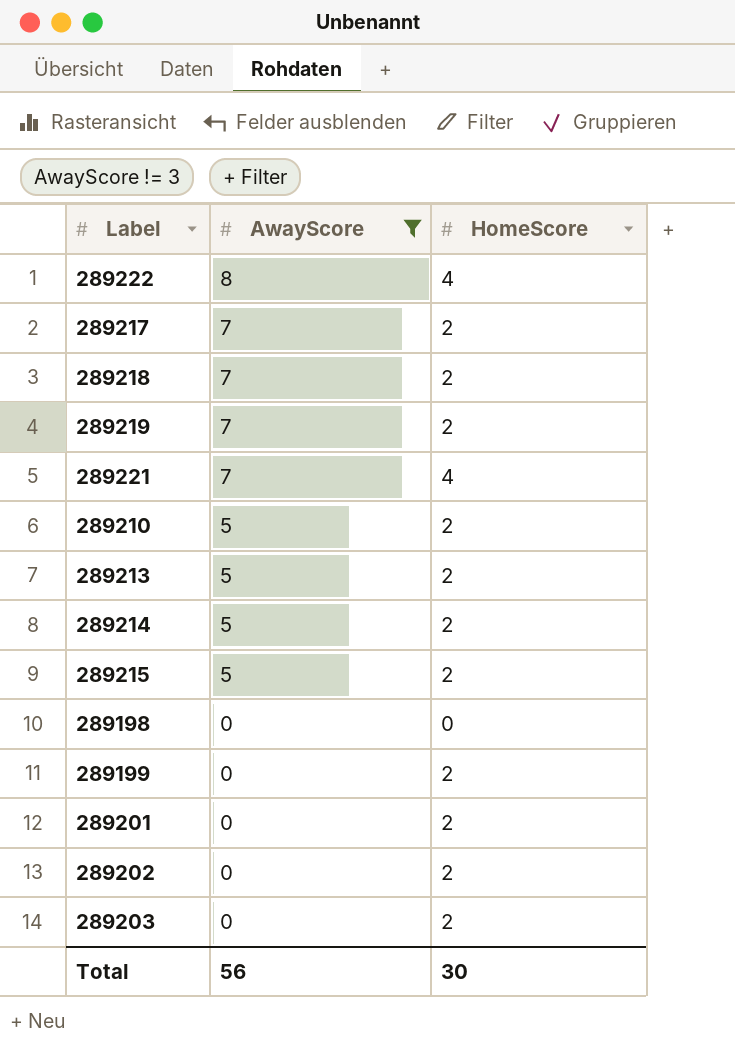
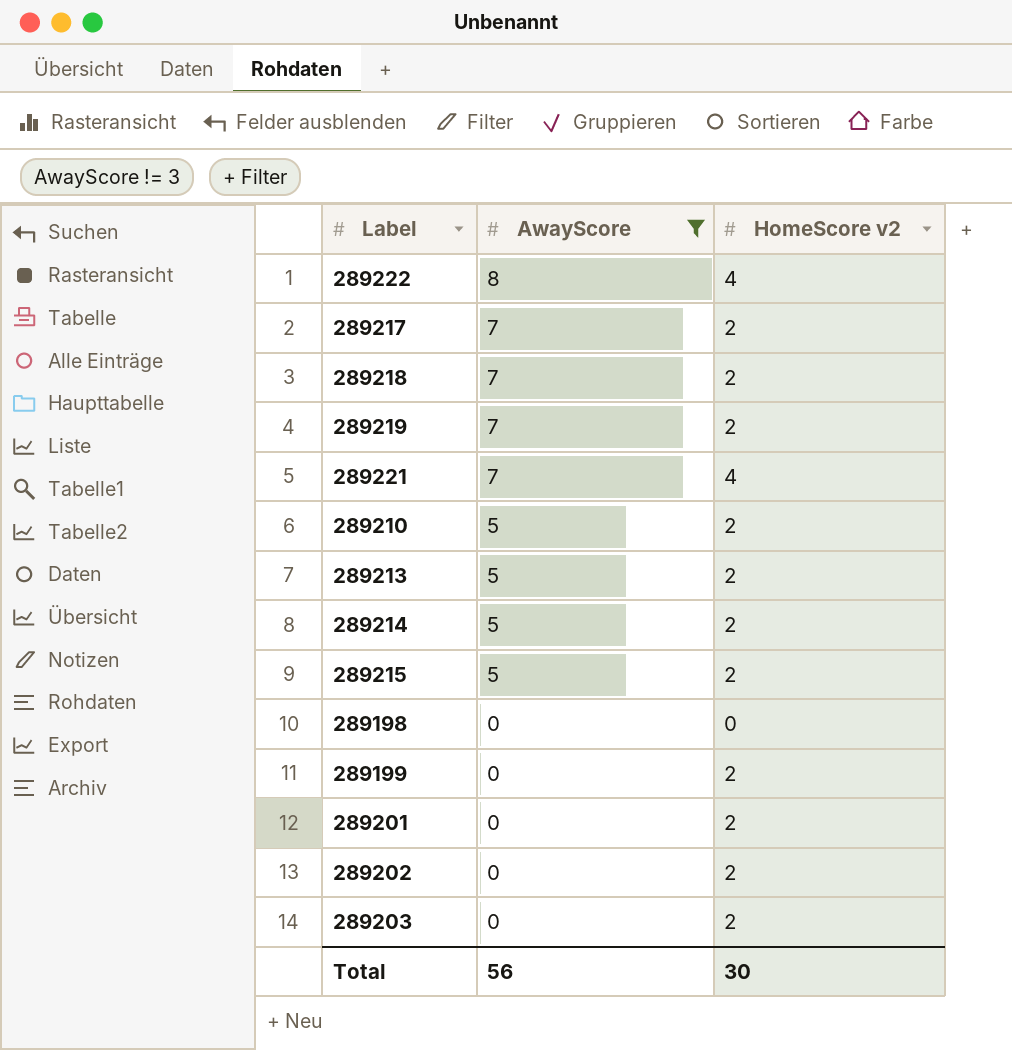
column name: HomeScore -> HomeScore v2

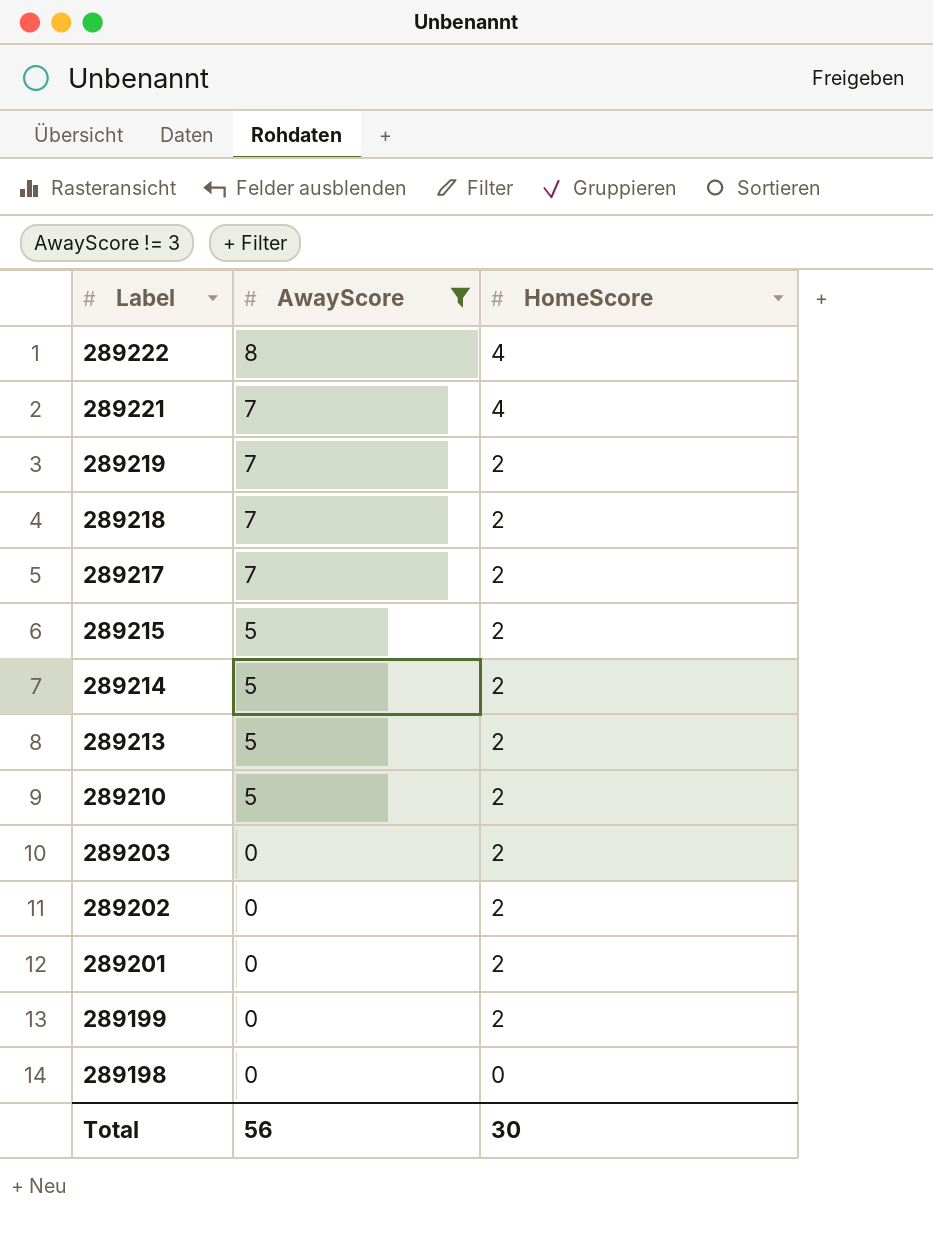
row order: AwayScore descending -> Label descending
column name: HomeScore v2 -> HomeScore

